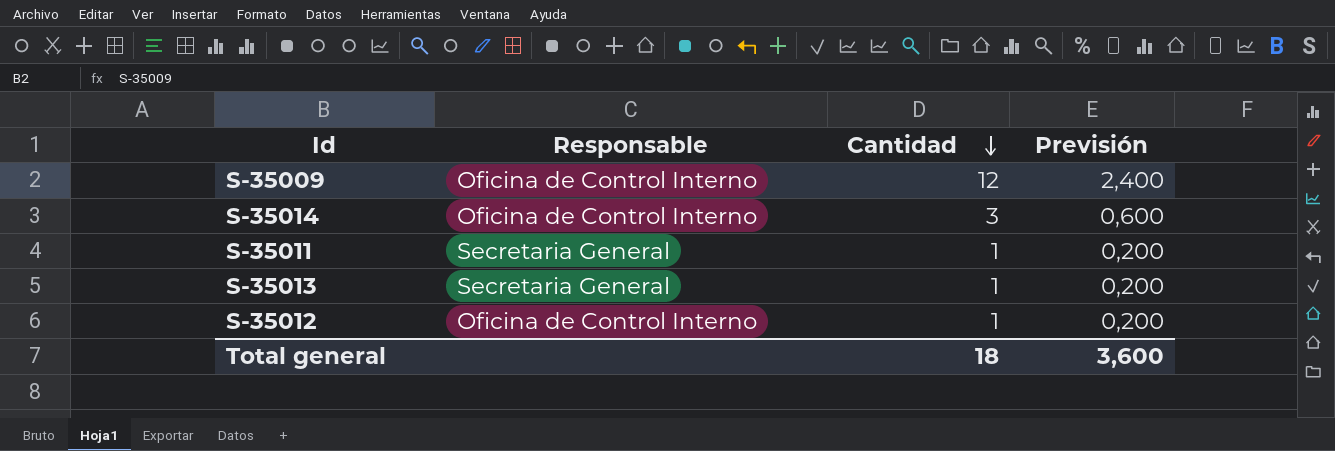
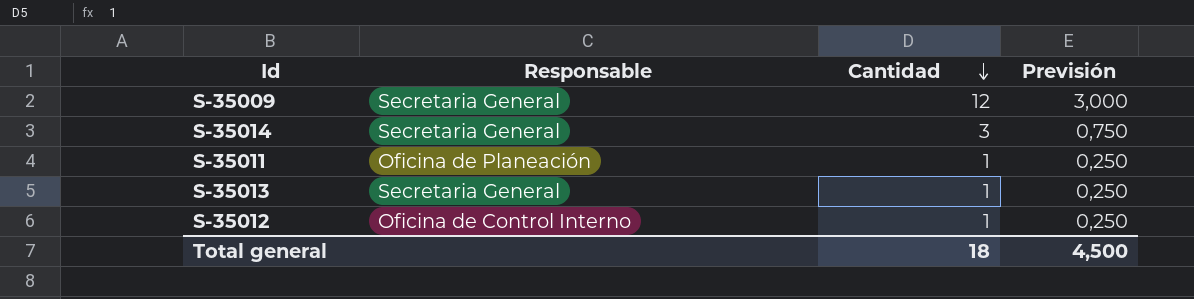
column Previsión | formula: [Cantidad] * 0,2 -> [Cantidad] * 0,25
S-35009 | Responsable: Oficina de Control Interno -> Secretaria General
S-35014 | Responsable: Oficina de Control Interno -> Secretaria General
S-35011 | Responsable: Secretaria General -> Oficina de Planeación
Total general | Previsión: 3,600 -> 4,500

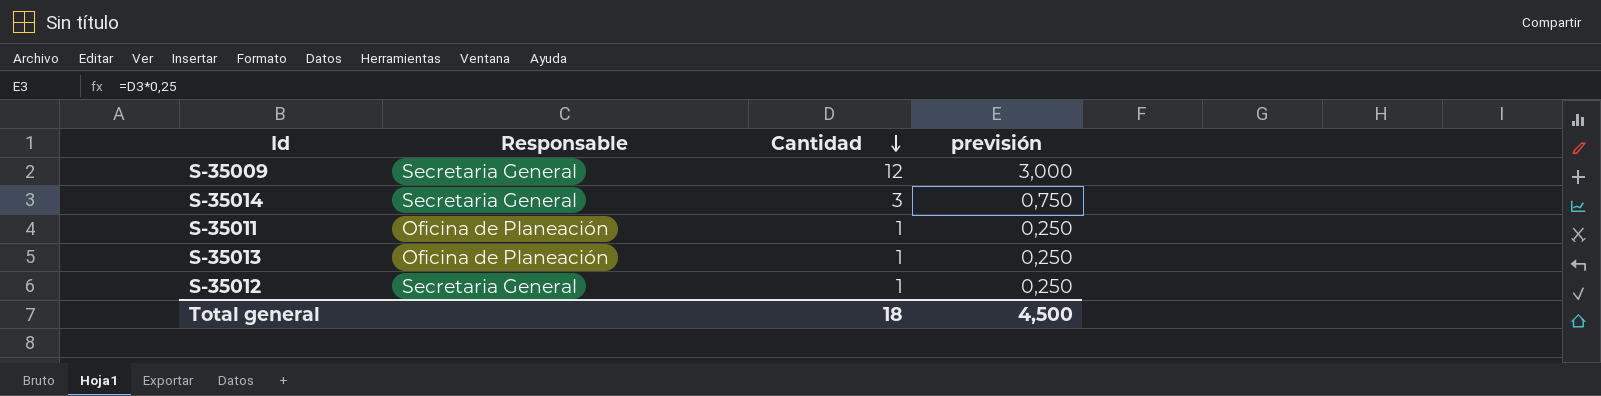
column name: Previsión -> previsión
S-35013 | Responsable: Secretaria General -> Oficina de Planeación
S-35012 | Responsable: Oficina de Control Interno -> Secretaria General

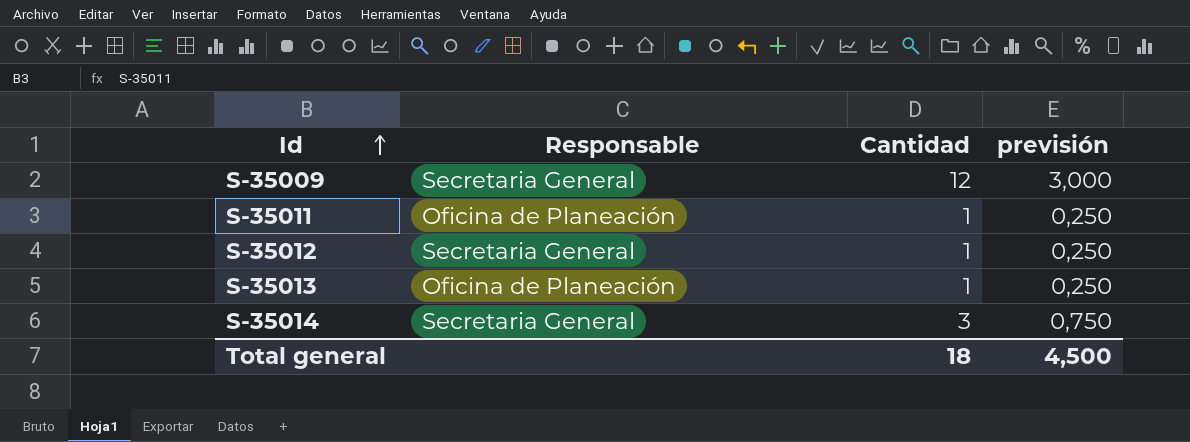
row order: Cantidad descending -> Id ascending

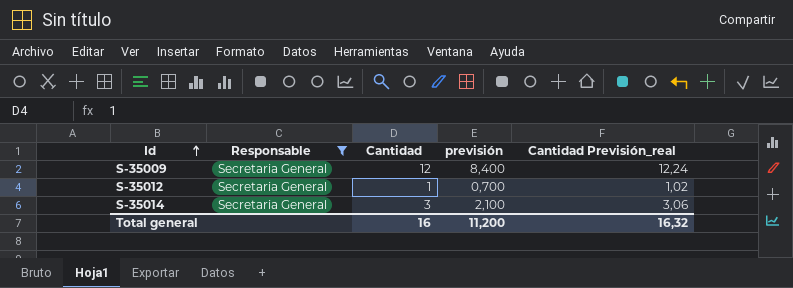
filter: none -> Responsable = Secretaria General
column previsión | formula: [Cantidad] * 0,25 -> [Cantidad] * 0,7
column Cantidad Previsión_real | formula: none -> [Cantidad] * 1,02
Total general | Cantidad: 18 -> 16
Total general | previsión: 4,500 -> 11,200

